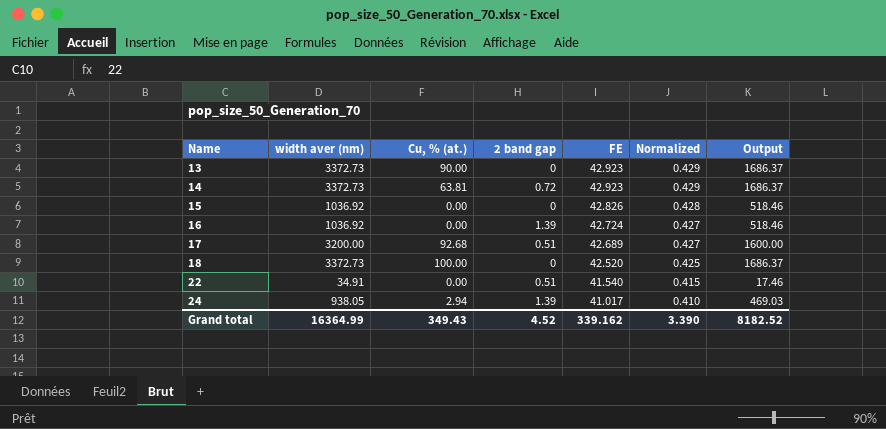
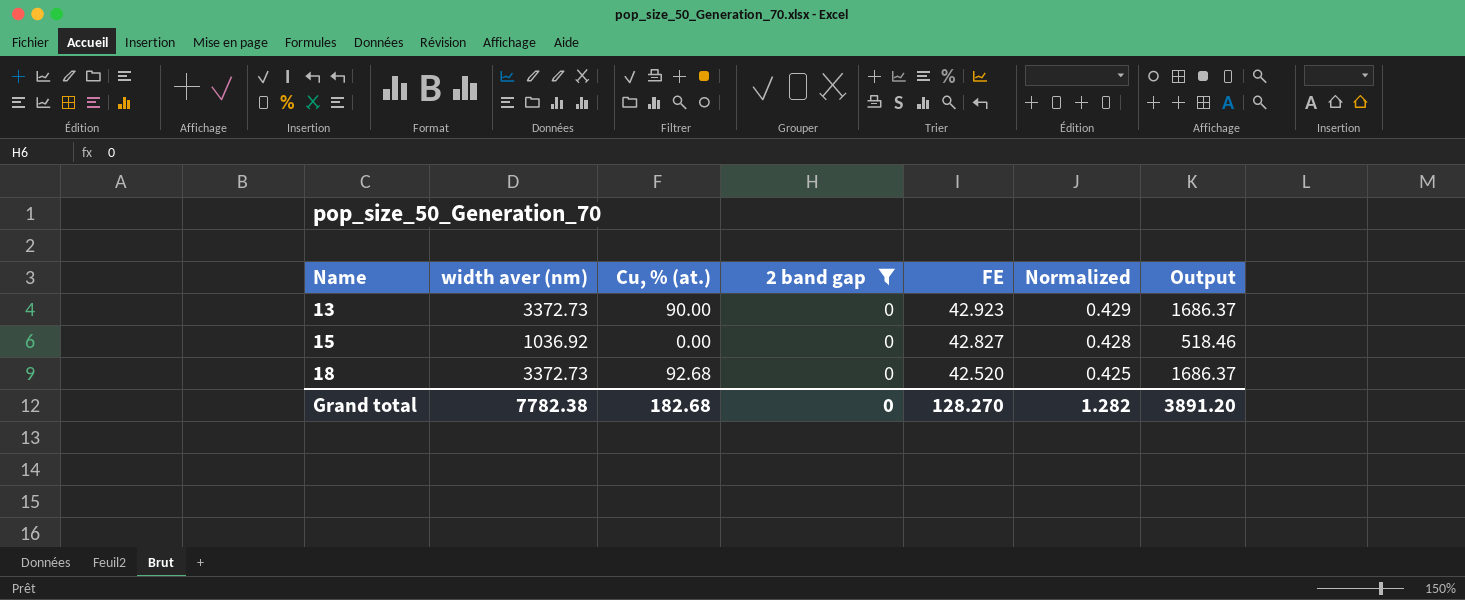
filter: none -> 2 band gap = 0
15 | FE: 42.826 -> 42.827
18 | Cu, % (at.): 100.00 -> 92.68
Grand total | width aver (nm): 16364.99 -> 7782.38
Grand total | Cu, % (at.): 349.43 -> 182.68
Grand total | 2 band gap: 4.52 -> 0
Grand total | FE: 339.162 -> 128.270
Grand total | Normalized: 3.390 -> 1.282
Grand total | Output: 8182.52 -> 3891.20

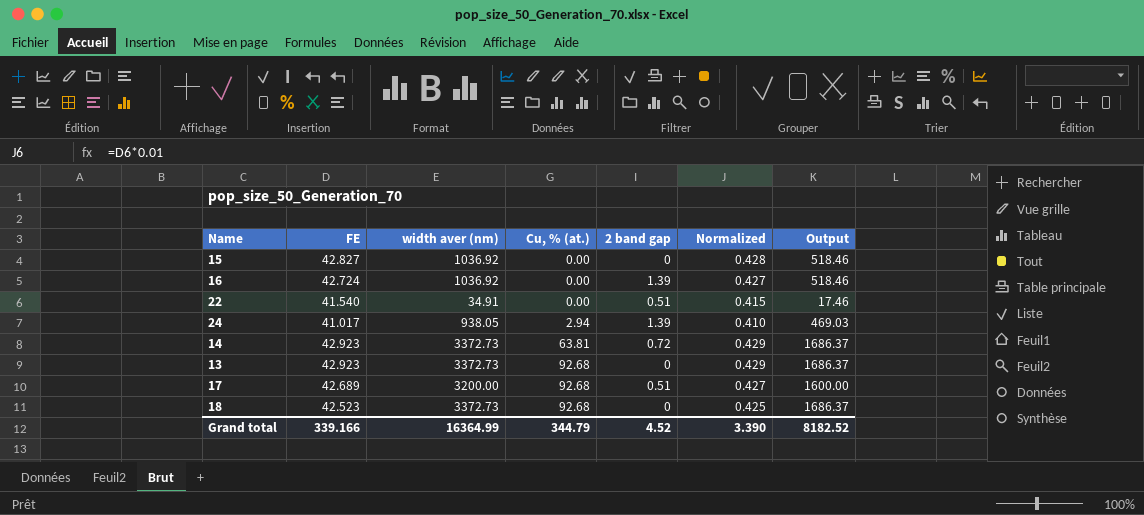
filter: 2 band gap = 0 -> none
row order: Name ascending -> Cu, % (at.) ascending
column FE | position: 5 -> 2
13 | Cu, % (at.): 90.00 -> 92.68
18 | FE: 42.520 -> 42.523
Grand total | FE: 128.270 -> 339.166
Grand total | width aver (nm): 7782.38 -> 16364.99
Grand total | Cu, % (at.): 182.68 -> 344.79
Grand total | 2 band gap: 0 -> 4.52
Grand total | Normalized: 1.282 -> 3.390
Grand total | Output: 3891.20 -> 8182.52

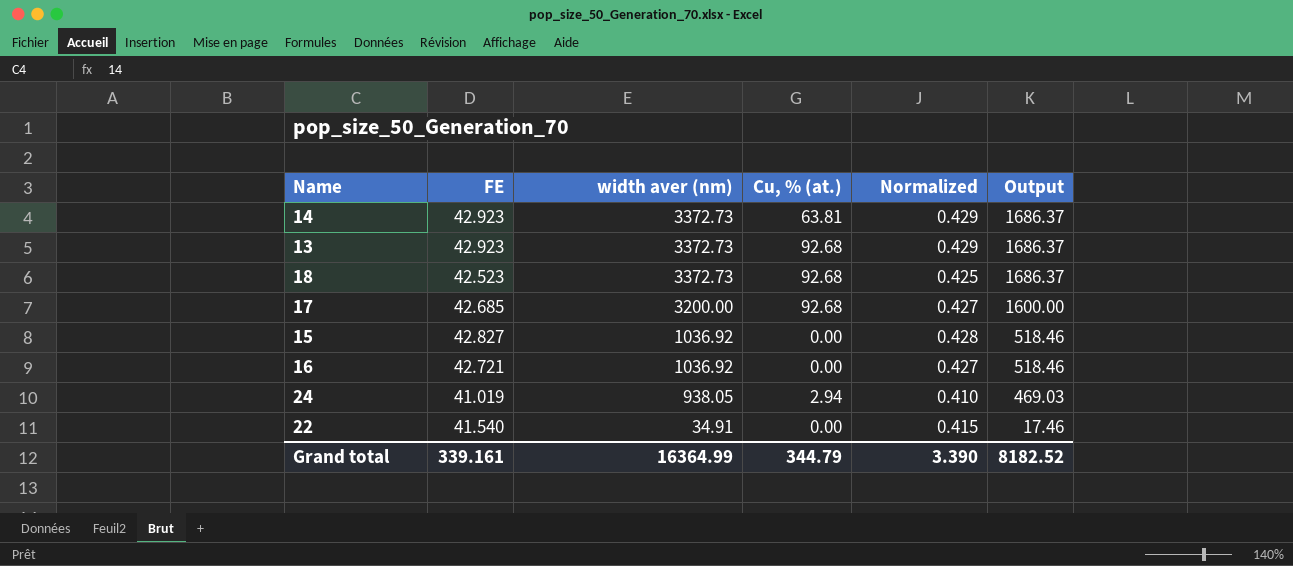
row order: Cu, % (at.) ascending -> width aver (nm) descending
column 2 band gap | position: 5 -> none
17 | FE: 42.689 -> 42.685
16 | FE: 42.724 -> 42.721
24 | FE: 41.017 -> 41.019
Grand total | FE: 339.166 -> 339.161

